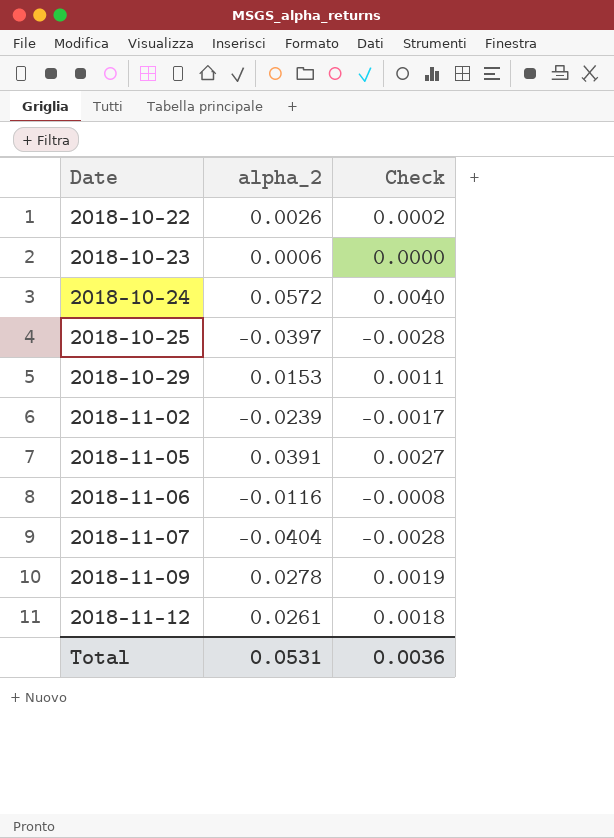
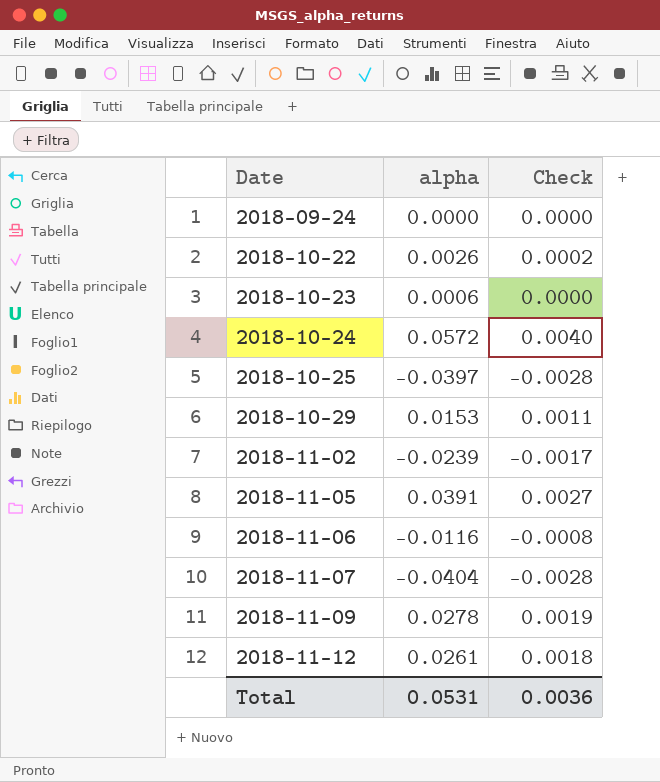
column name: alpha_2 -> alpha
row 2018-09-24: none -> 0.0000 | 0.0000

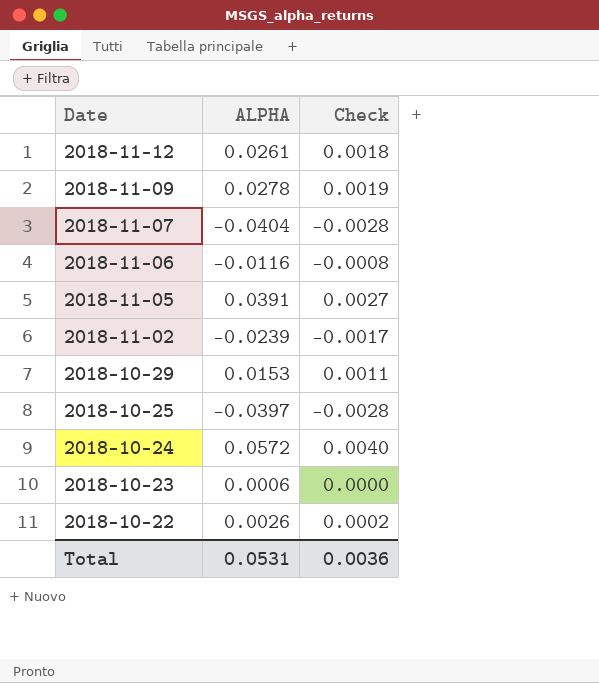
row order: Date ascending -> Date descending
column name: alpha -> ALPHA
row 2018-09-24: 0.0000 | 0.0000 -> none

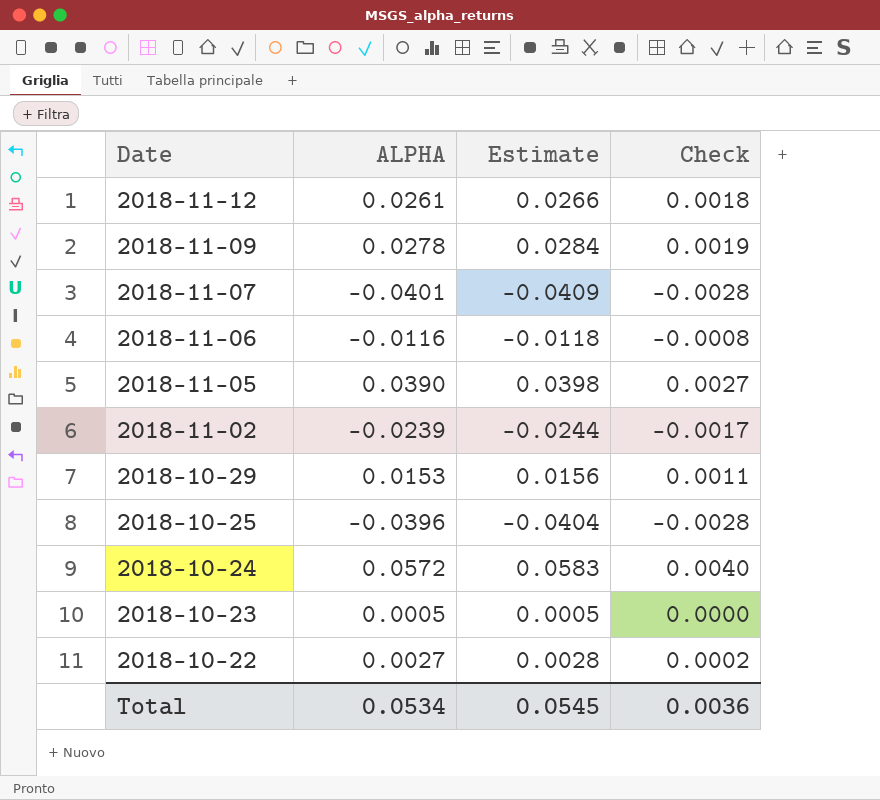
column Estimate | formula: none -> [ALPHA] * 1.02
2018-11-07 | ALPHA: -0.0404 -> -0.0401
2018-11-05 | ALPHA: 0.0391 -> 0.0390
2018-10-25 | ALPHA: -0.0397 -> -0.0396
2018-10-23 | ALPHA: 0.0006 -> 0.0005
2018-10-22 | ALPHA: 0.0026 -> 0.0027
Total | ALPHA: 0.0531 -> 0.0534

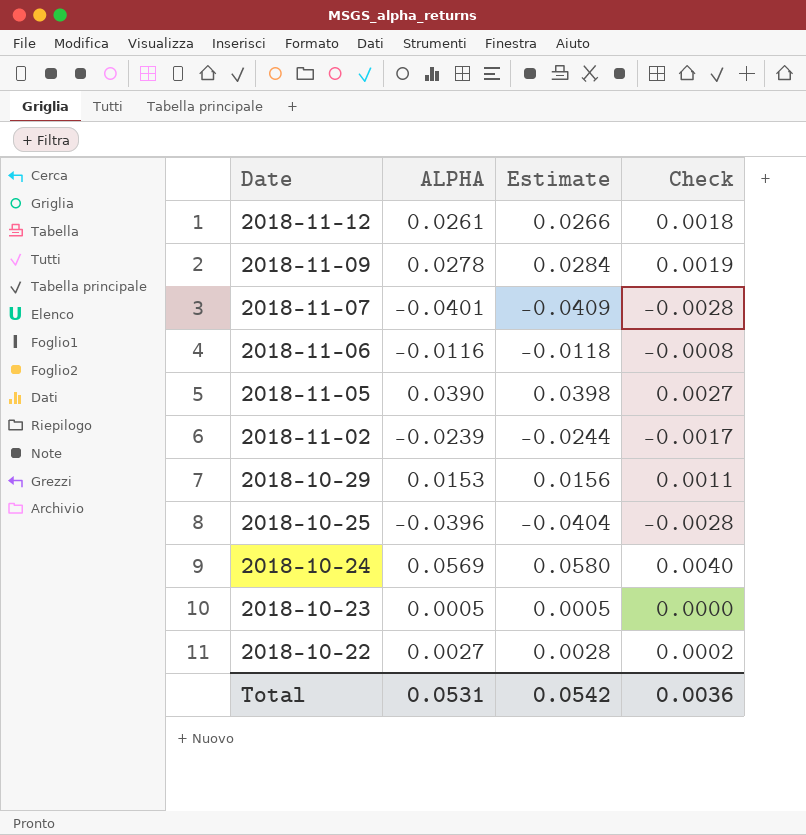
2018-10-24 | ALPHA: 0.0572 -> 0.0569
2018-10-24 | Estimate: 0.0583 -> 0.0580
Total | ALPHA: 0.0534 -> 0.0531
Total | Estimate: 0.0545 -> 0.0542

